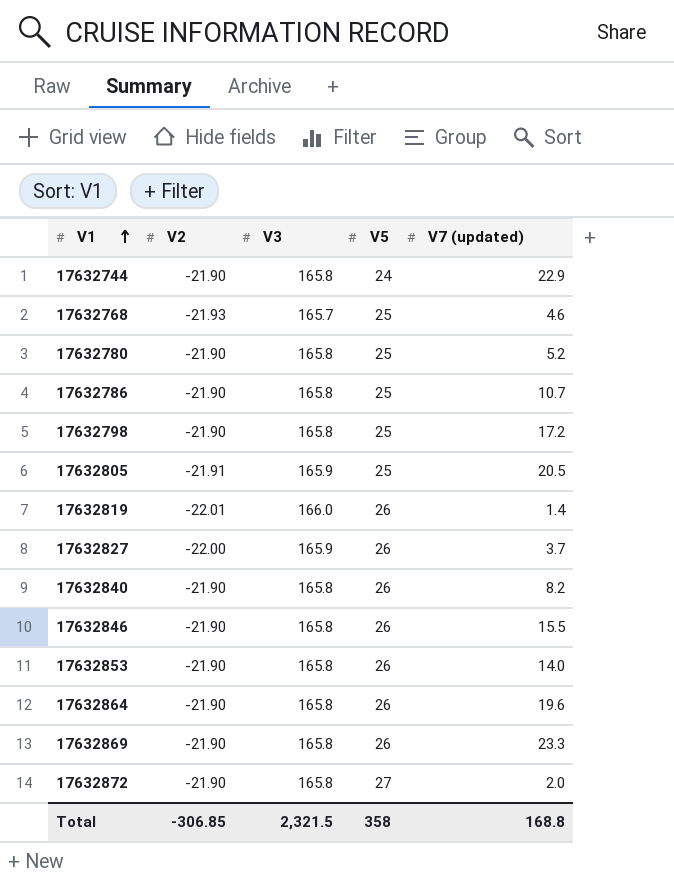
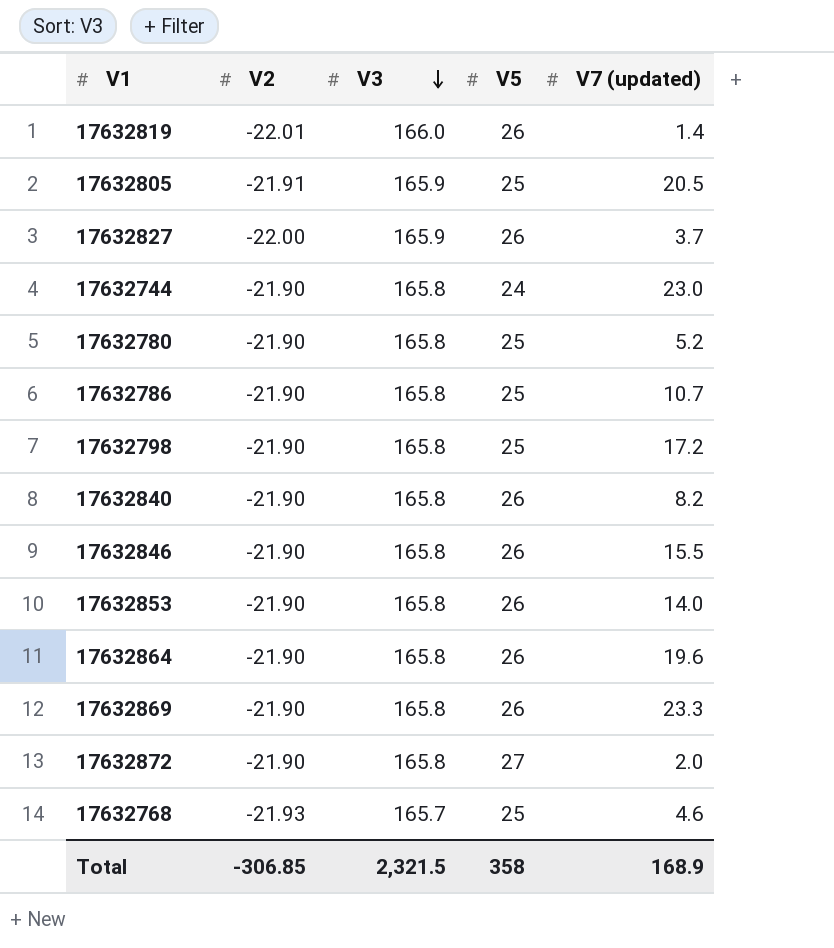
row order: V1 ascending -> V3 descending
17632744 | V7 (updated): 22.9 -> 23.0
Total | V7 (updated): 168.8 -> 168.9

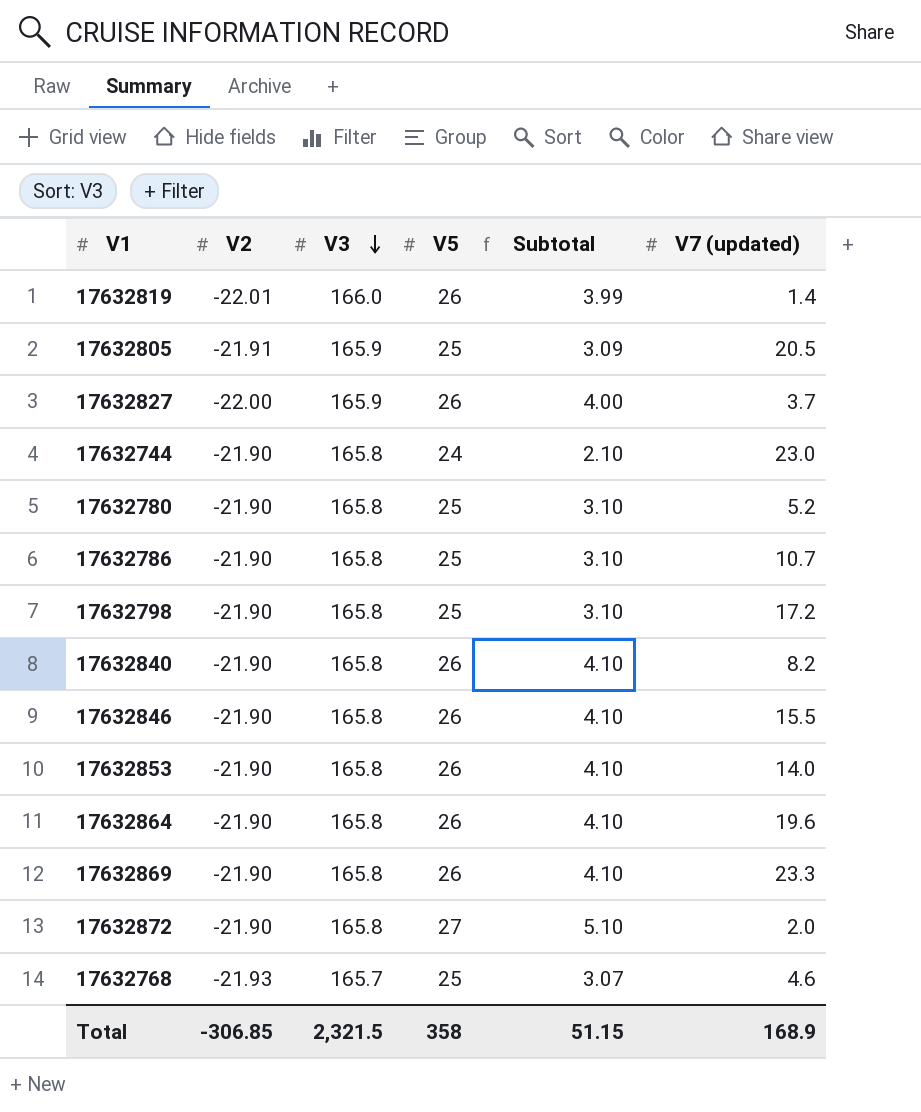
column Subtotal | formula: none -> [V2] + [V5]

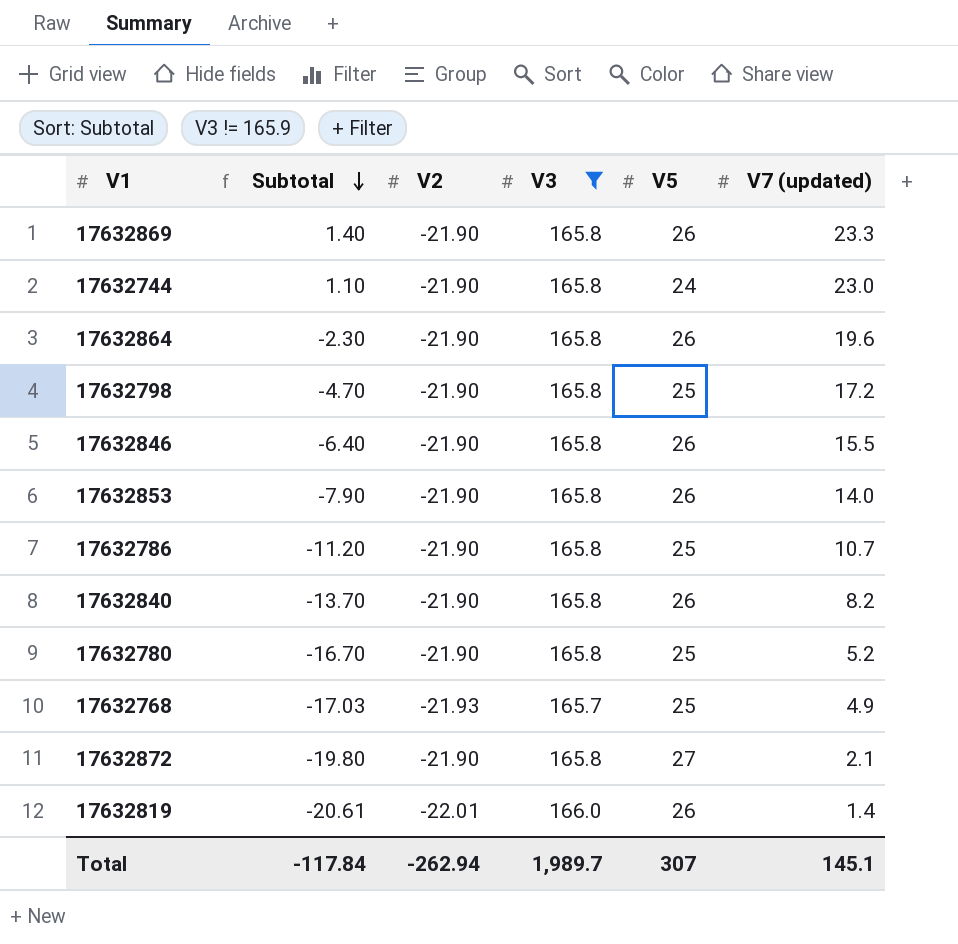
filter: none -> V3 != 165.9
row order: V3 descending -> Subtotal descending
column Subtotal | formula: [V2] + [V5] -> [V2] + [V7 (updated)]
column Subtotal | position: 5 -> 2
17632768 | V7 (updated): 4.6 -> 4.9
17632872 | V7 (updated): 2.0 -> 2.1
Total | Subtotal: 51.15 -> -117.84
Total | V2: -306.85 -> -262.94
Total | V3: 2,321.5 -> 1,989.7
Total | V5: 358 -> 307
Total | V7 (updated): 168.9 -> 145.1

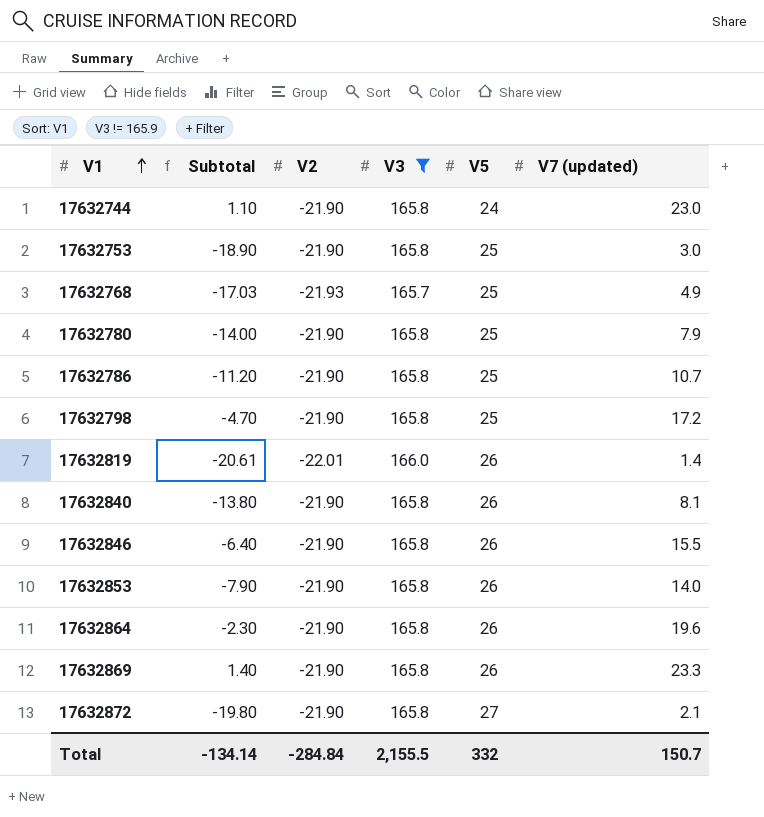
row order: Subtotal descending -> V1 ascending
row 17632753: none -> -18.90 | -21.90 | 165.8 | 25 | 3.0
17632780 | Subtotal: -16.70 -> -14.00
17632780 | V7 (updated): 5.2 -> 7.9
17632840 | Subtotal: -13.70 -> -13.80
17632840 | V7 (updated): 8.2 -> 8.1
Total | Subtotal: -117.84 -> -134.14
Total | V2: -262.94 -> -284.84
Total | V3: 1,989.7 -> 2,155.5
Total | V5: 307 -> 332
Total | V7 (updated): 145.1 -> 150.7

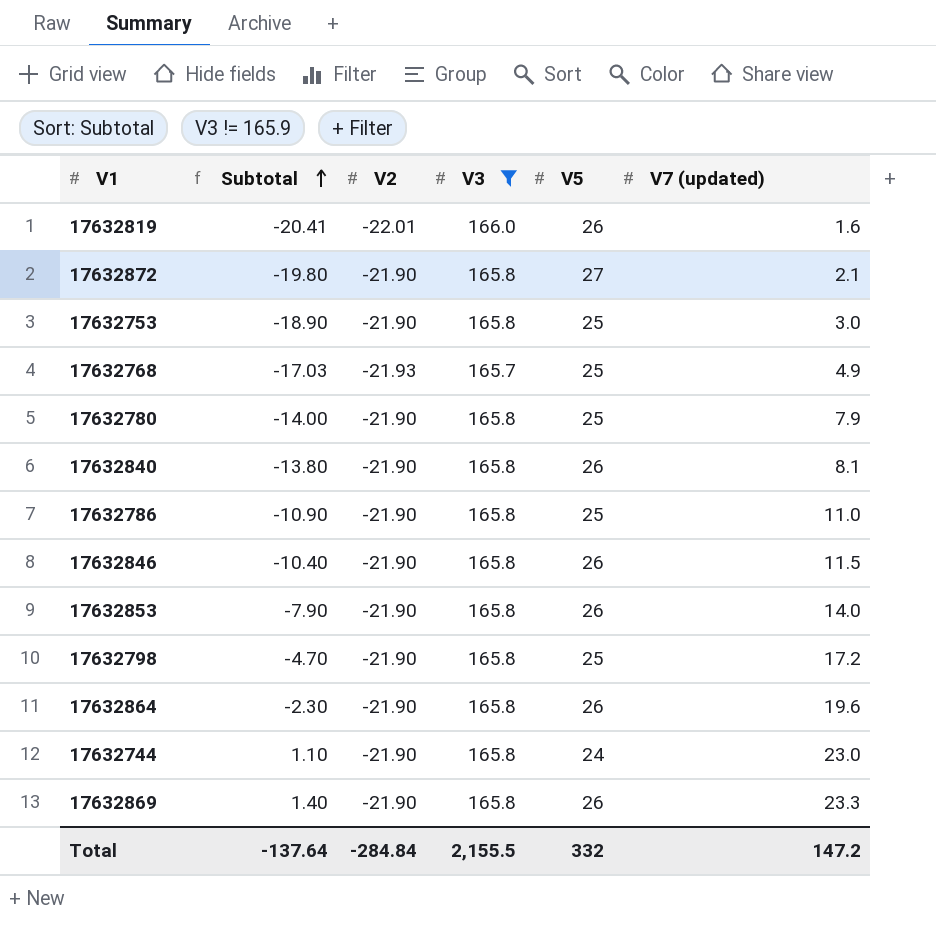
row order: V1 ascending -> Subtotal ascending
17632819 | Subtotal: -20.61 -> -20.41
17632819 | V7 (updated): 1.4 -> 1.6
17632786 | Subtotal: -11.20 -> -10.90
17632786 | V7 (updated): 10.7 -> 11.0
17632846 | Subtotal: -6.40 -> -10.40
17632846 | V7 (updated): 15.5 -> 11.5
Total | Subtotal: -134.14 -> -137.64
Total | V7 (updated): 150.7 -> 147.2

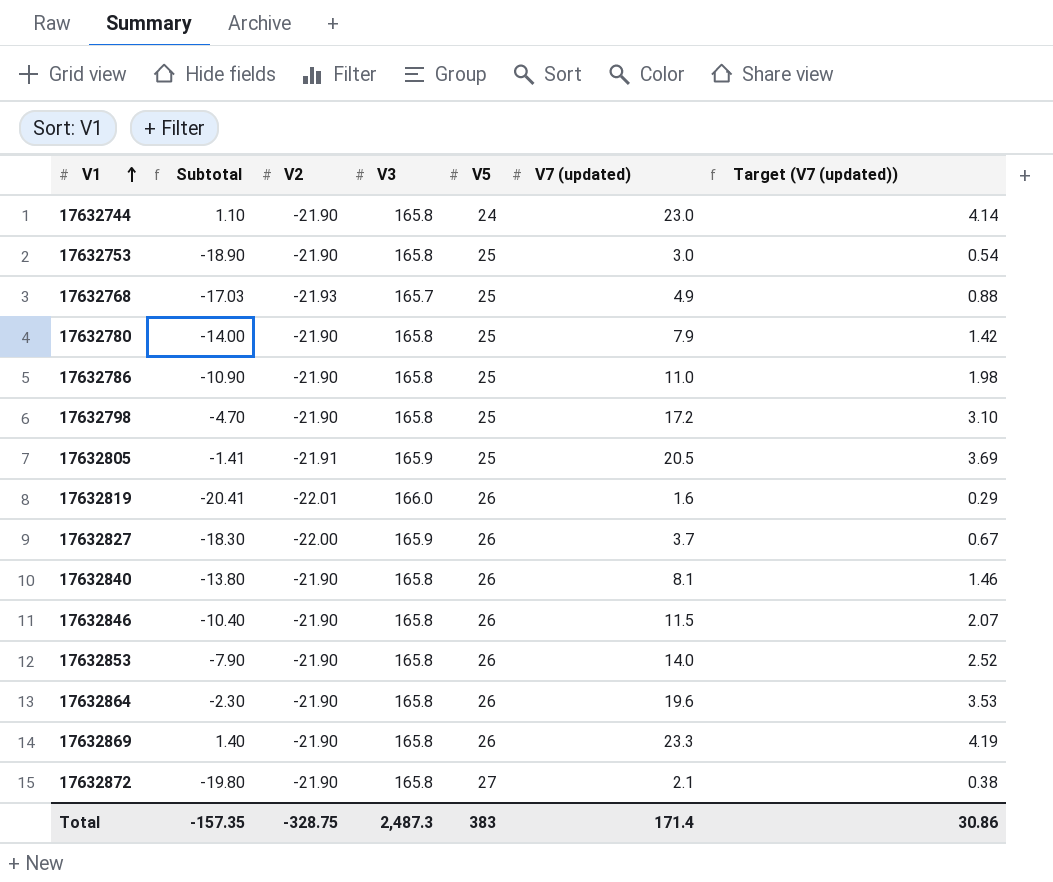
filter: V3 != 165.9 -> none
row order: Subtotal ascending -> V1 ascending
column Target (V7 (updated)) | formula: none -> [V7 (updated)] * 0.18
Total | Subtotal: -137.64 -> -157.35
Total | V2: -284.84 -> -328.75
Total | V3: 2,155.5 -> 2,487.3
Total | V5: 332 -> 383
Total | V7 (updated): 147.2 -> 171.4

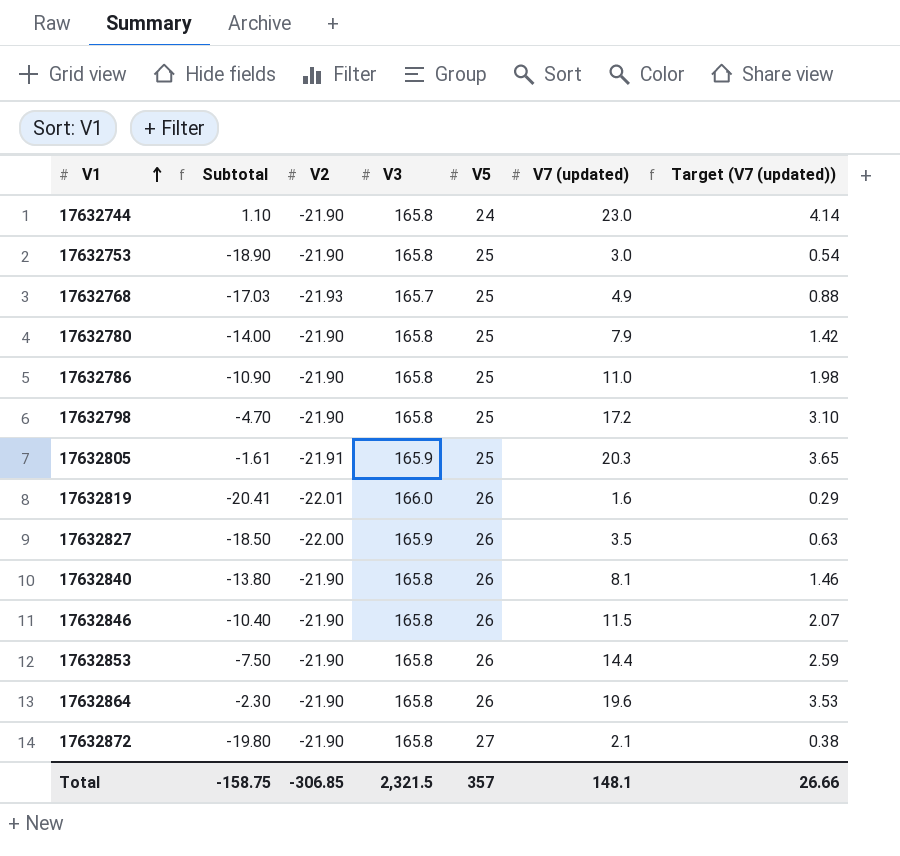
row 17632869: 1.40 | -21.90 | 165.8 | 26 | 23.3 | 4.19 -> none
17632805 | Subtotal: -1.41 -> -1.61
17632805 | V7 (updated): 20.5 -> 20.3
17632805 | Target (V7 (updated)): 3.69 -> 3.65
17632827 | Subtotal: -18.30 -> -18.50
17632827 | V7 (updated): 3.7 -> 3.5
17632827 | Target (V7 (updated)): 0.67 -> 0.63
17632853 | Subtotal: -7.90 -> -7.50
17632853 | V7 (updated): 14.0 -> 14.4
17632853 | Target (V7 (updated)): 2.52 -> 2.59
Total | Subtotal: -157.35 -> -158.75
Total | V2: -328.75 -> -306.85
Total | V3: 2,487.3 -> 2,321.5
Total | V5: 383 -> 357
Total | V7 (updated): 171.4 -> 148.1
Total | Target (V7 (updated)): 30.86 -> 26.66

